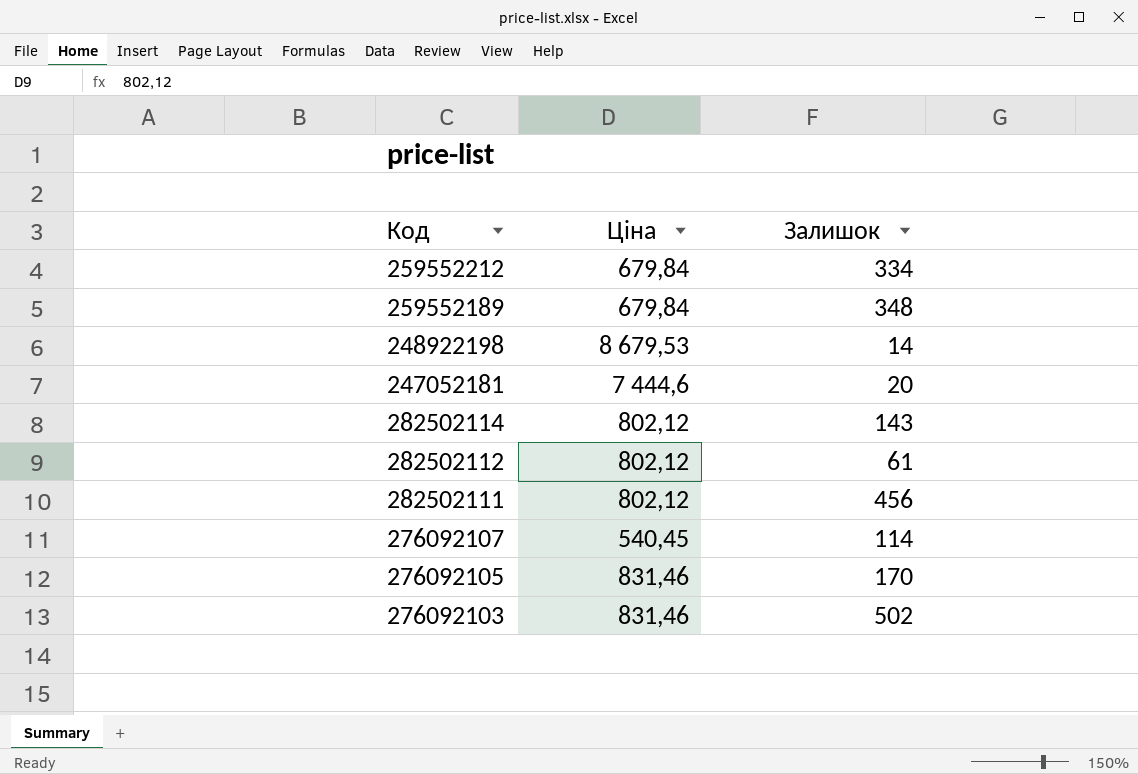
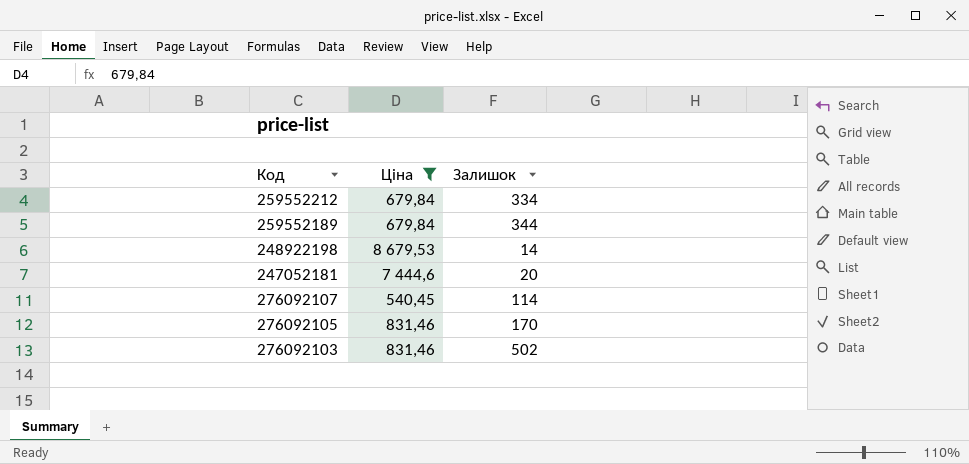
filter: none -> Ціна != 802,12
259552189 | Залишок: 348 -> 344

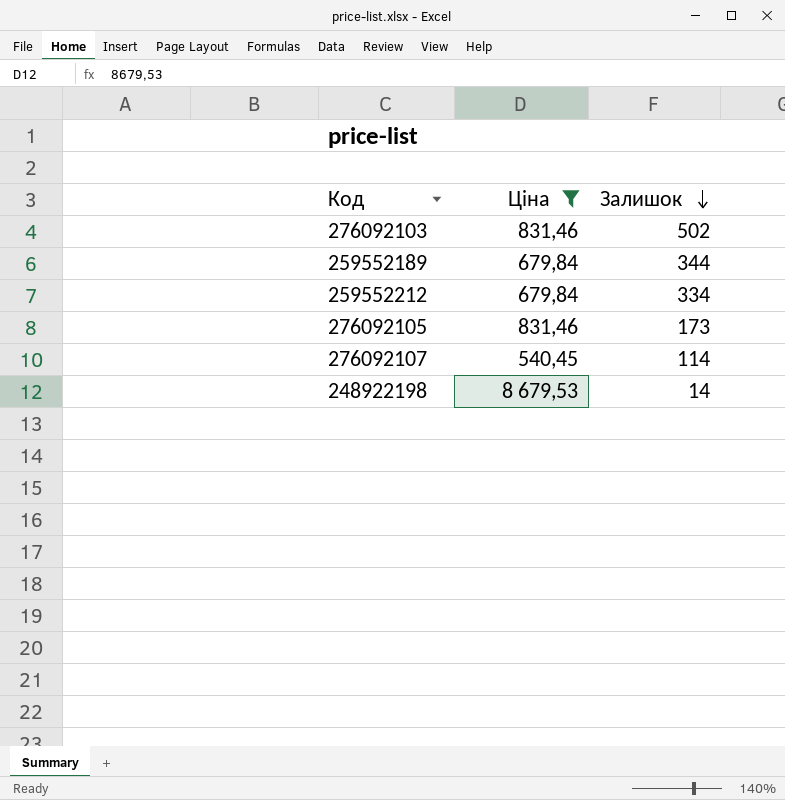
row order: none -> Залишок descending
row 247052181: 7 444,6 | 20 -> none
276092105 | Залишок: 170 -> 173

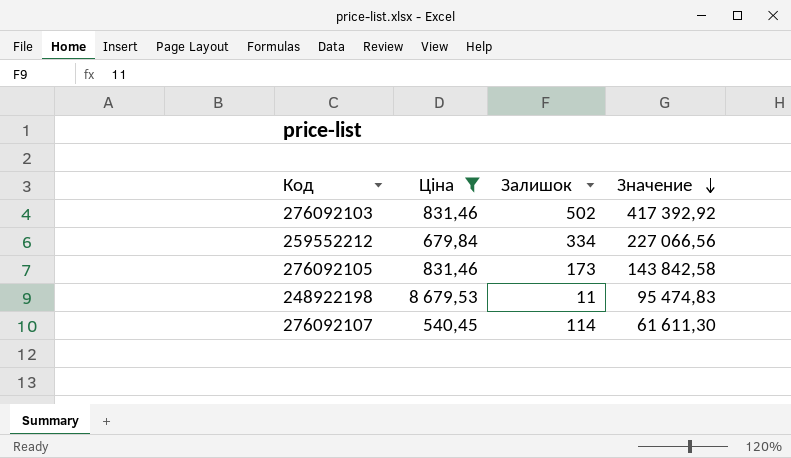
row order: Залишок descending -> Значение descending
column Значение | formula: none -> [Ціна] * [Залишок]
row 259552189: 679,84 | 344 -> none
248922198 | Залишок: 14 -> 11

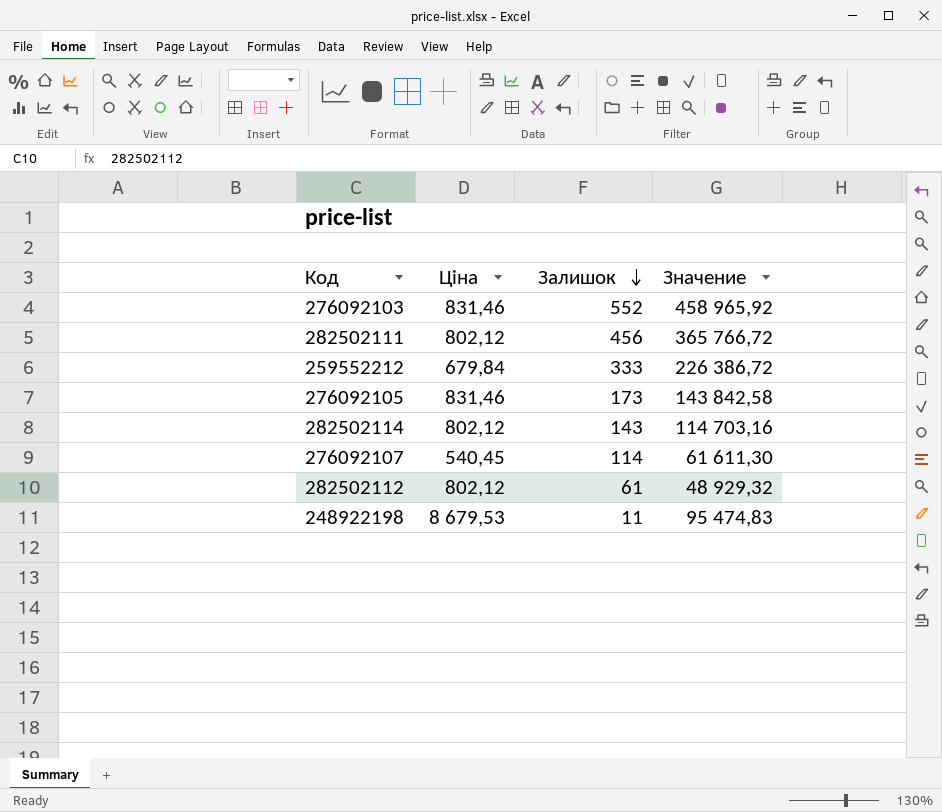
filter: Ціна != 802,12 -> none
row order: Значение descending -> Залишок descending
276092103 | Залишок: 502 -> 552
276092103 | Значение: 417 392,92 -> 458 965,92
259552212 | Залишок: 334 -> 333
259552212 | Значение: 227 066,56 -> 226 386,72

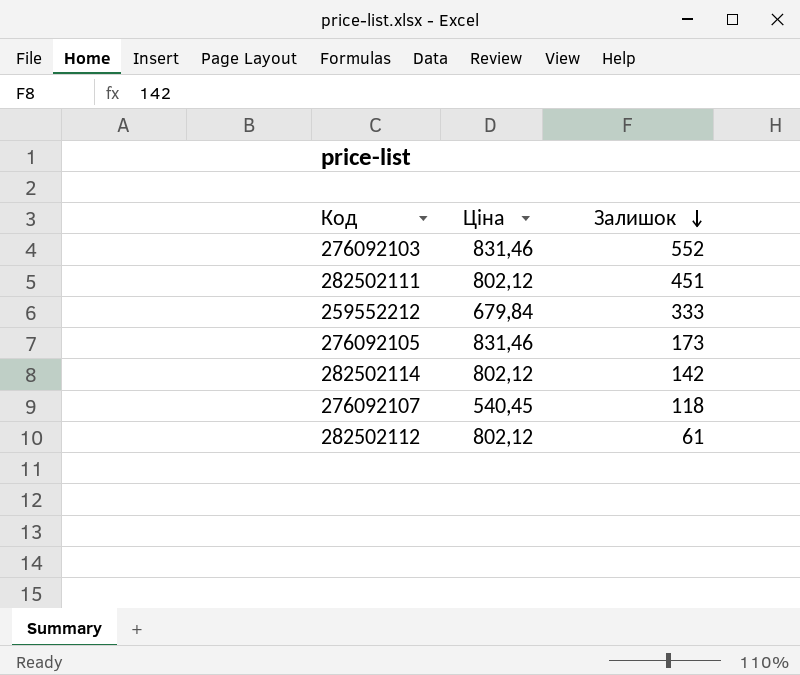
column Значение | formula: [Ціна] * [Залишок] -> none
row 248922198: 8 679,53 | 11 | 95 474,83 -> none
282502111 | Залишок: 456 -> 451
282502114 | Залишок: 143 -> 142
276092107 | Залишок: 114 -> 118

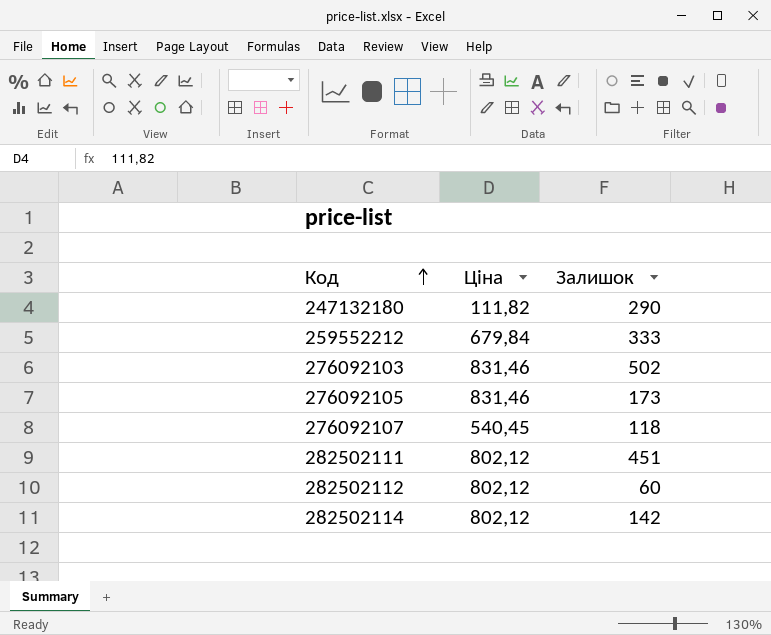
row order: Залишок descending -> Код ascending
row 247132180: none -> 111,82 | 290
276092103 | Залишок: 552 -> 502
282502112 | Залишок: 61 -> 60

